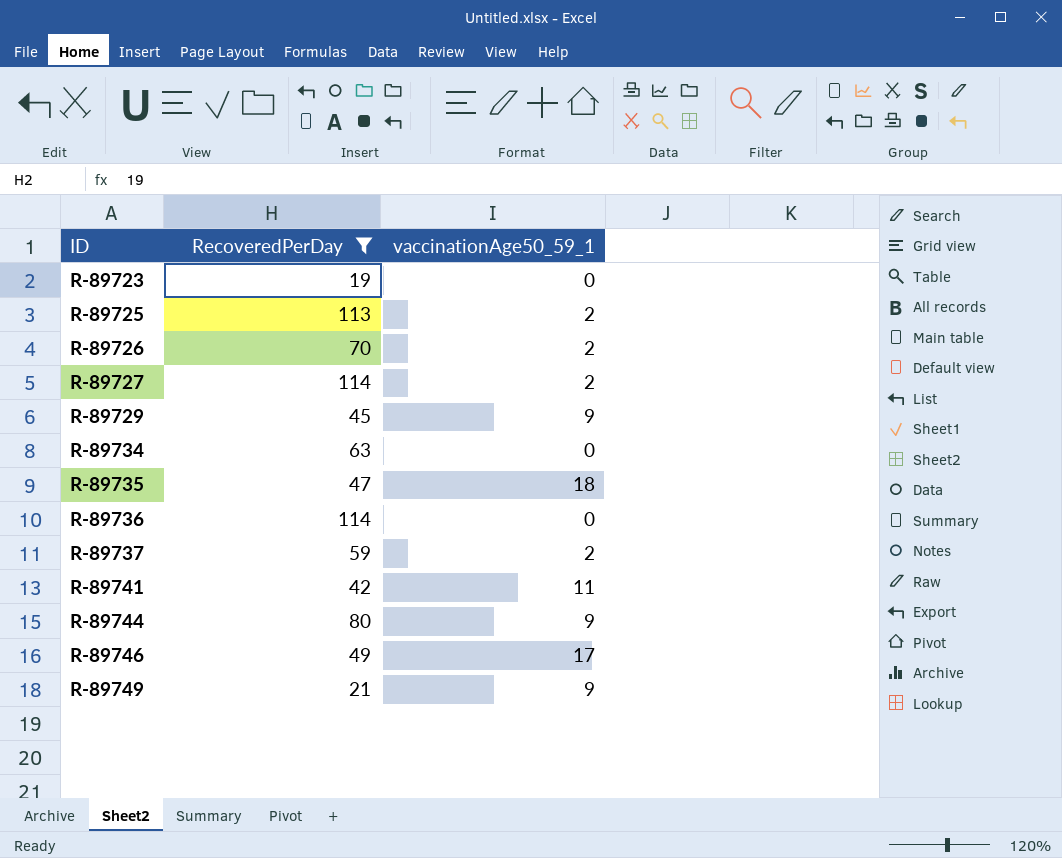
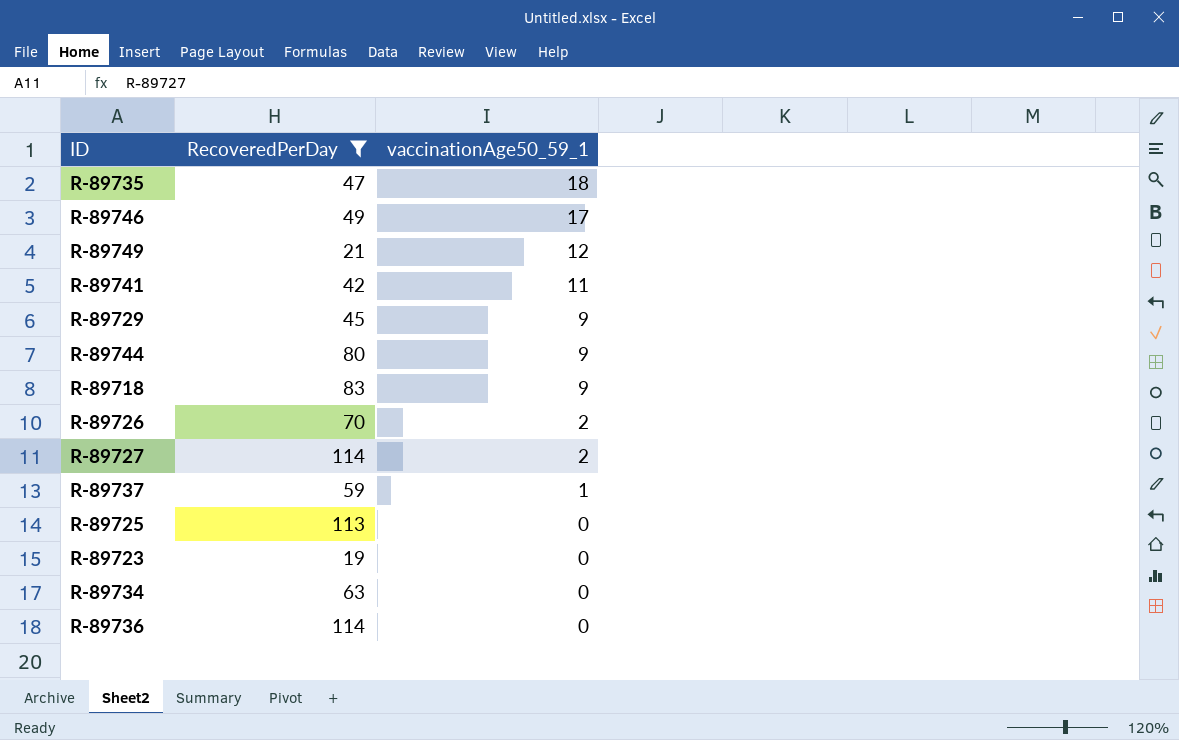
row order: ID ascending -> vaccinationAge50_59_1 descending
R-89749 | vaccinationAge50_59_1: 9 -> 12
row R-89718: none -> 83 | 9
R-89737 | vaccinationAge50_59_1: 2 -> 1
R-89725 | vaccinationAge50_59_1: 2 -> 0

